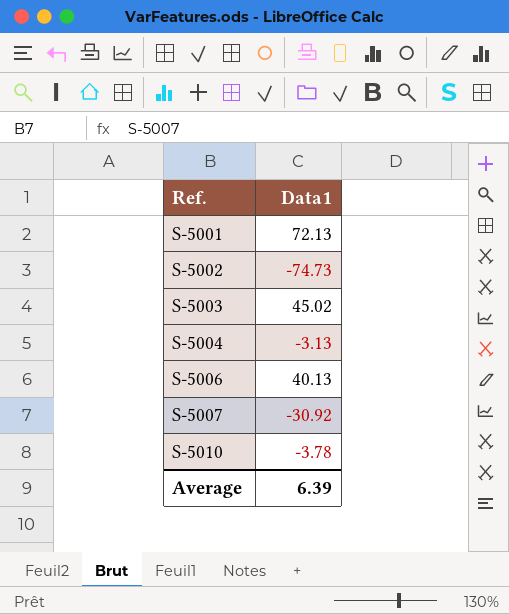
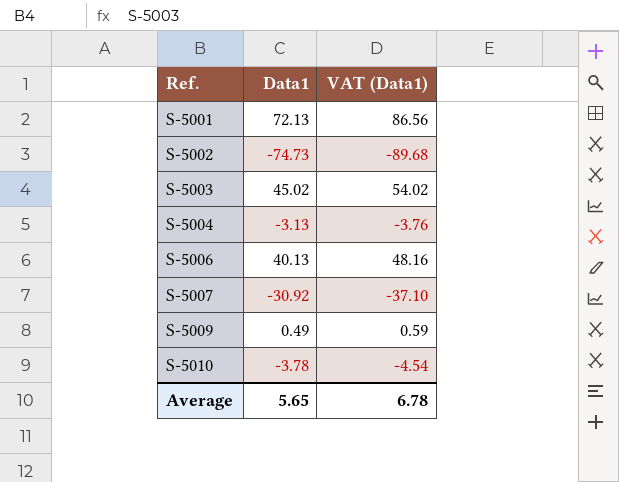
column VAT (Data1) | formula: none -> [Data1] * 1.2
row S-5009: none -> 0.49 | 0.59
Average | Data1: 6.39 -> 5.65

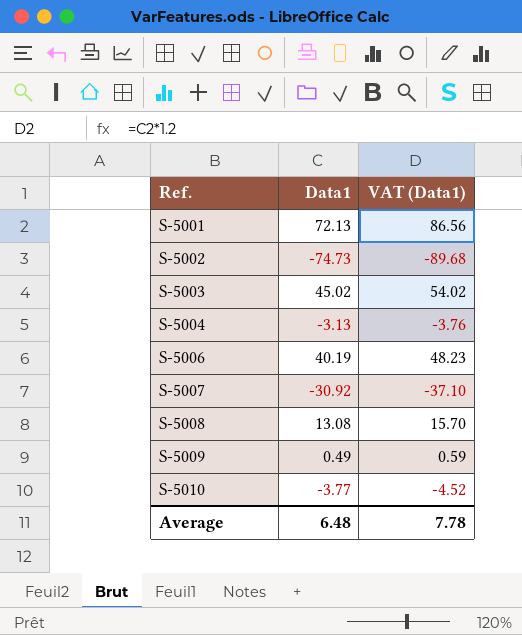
S-5006 | Data1: 40.13 -> 40.19
S-5006 | VAT (Data1): 48.16 -> 48.23
row S-5008: none -> 13.08 | 15.70
S-5010 | Data1: -3.78 -> -3.77
S-5010 | VAT (Data1): -4.54 -> -4.52
Average | Data1: 5.65 -> 6.48
Average | VAT (Data1): 6.78 -> 7.78

